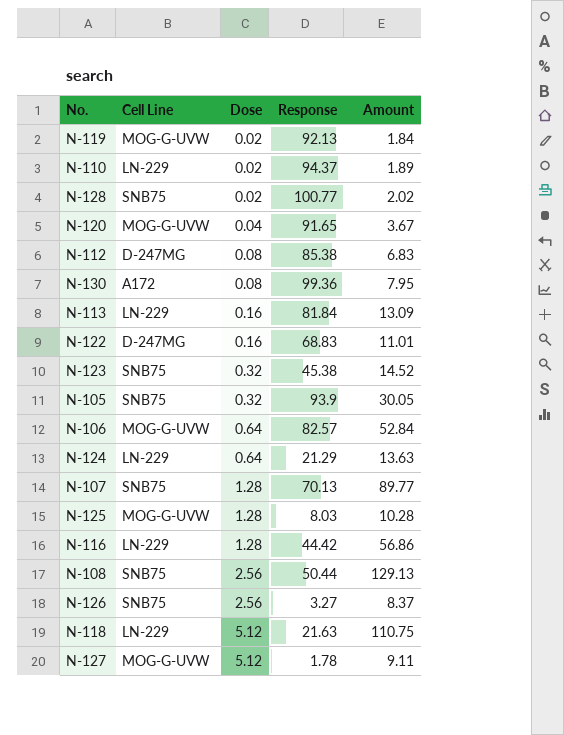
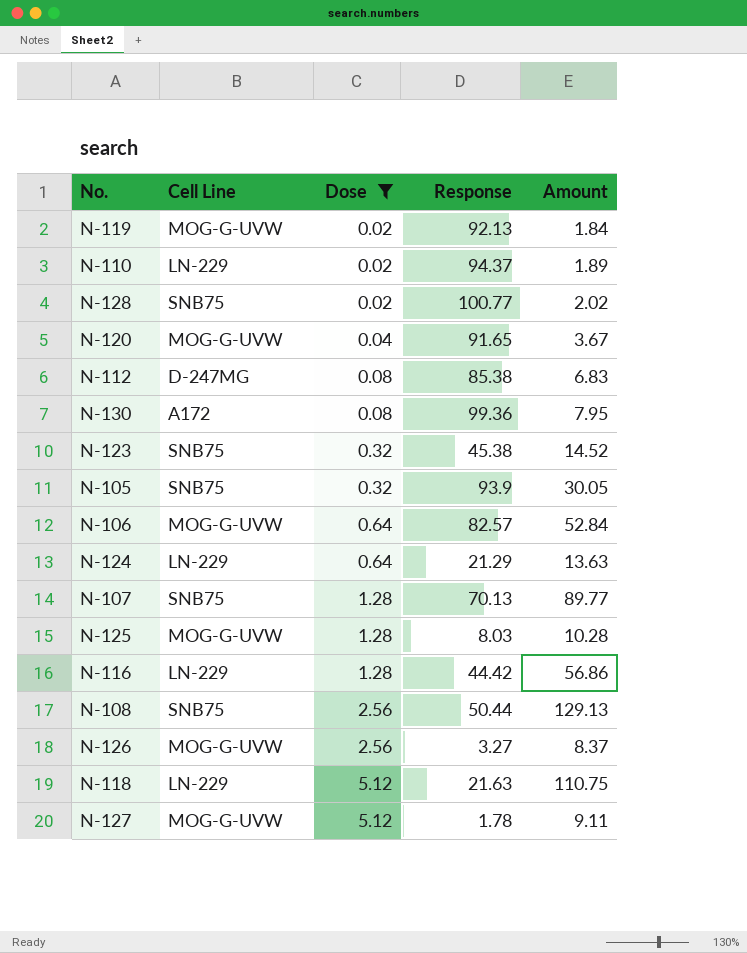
filter: none -> Dose != 0.16
N-126 | Cell Line: SNB75 -> MOG-G-UVW

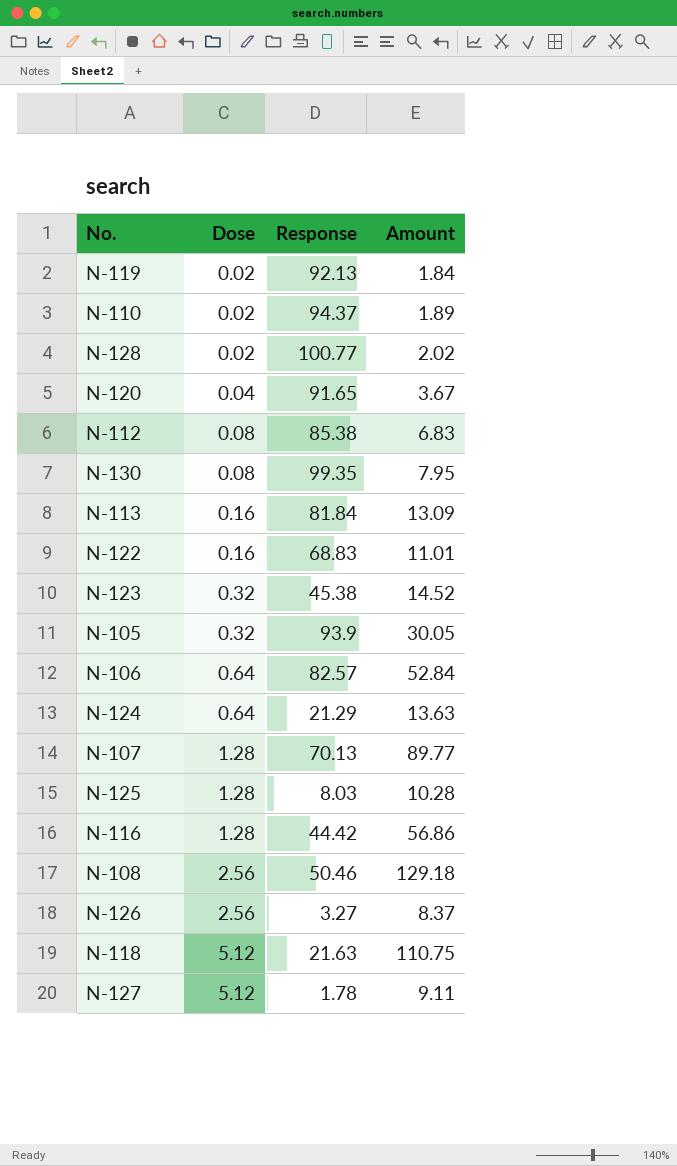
filter: Dose != 0.16 -> none
column Cell Line | position: 2 -> none
N-130 | Response: 99.36 -> 99.35
N-108 | Response: 50.44 -> 50.46
N-108 | Amount: 129.13 -> 129.18

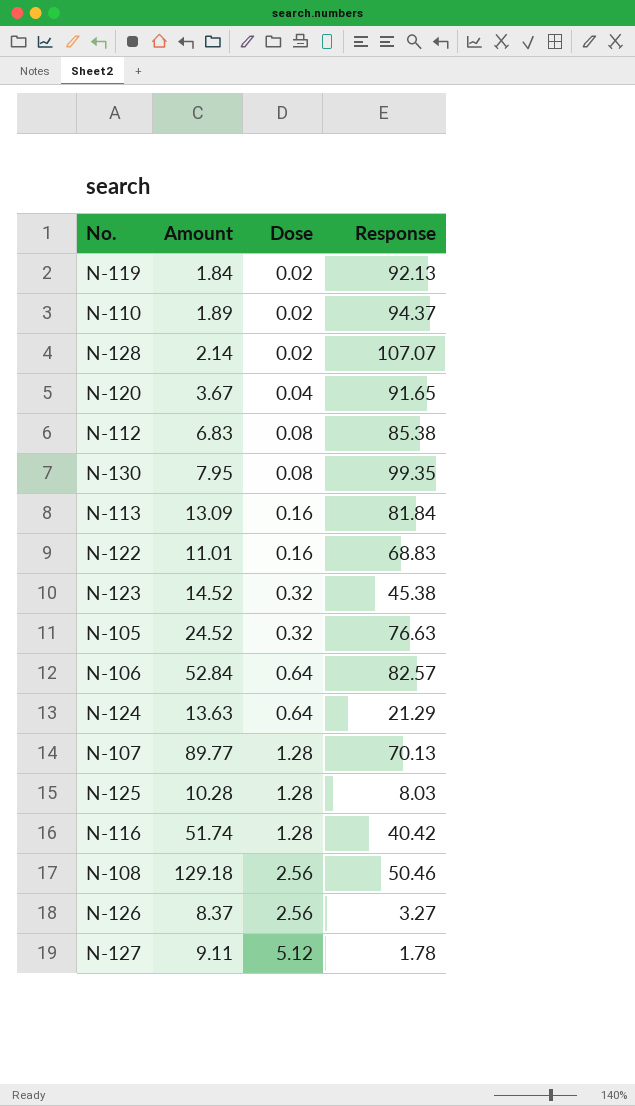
column Amount | position: 4 -> 2
row N-118: 5.12 | 21.63 | 110.75 -> none
N-128 | Amount: 2.02 -> 2.14
N-128 | Response: 100.77 -> 107.07
N-105 | Amount: 30.05 -> 24.52
N-105 | Response: 93.9 -> 76.63
N-116 | Amount: 56.86 -> 51.74
N-116 | Response: 44.42 -> 40.42

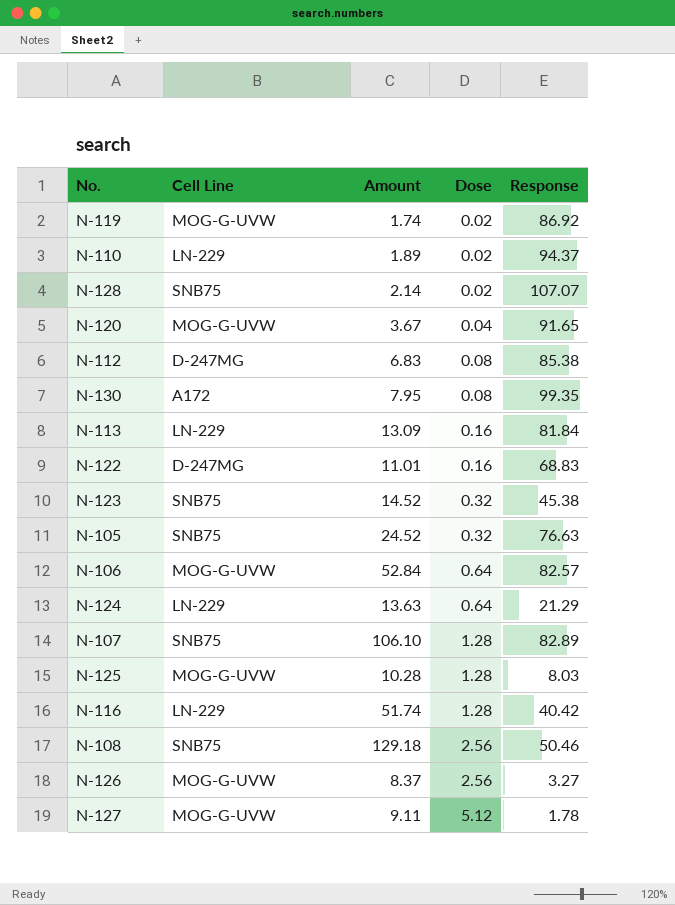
column Cell Line | position: none -> 2
N-119 | Amount: 1.84 -> 1.74
N-119 | Response: 92.13 -> 86.92
N-107 | Amount: 89.77 -> 106.10
N-107 | Response: 70.13 -> 82.89

